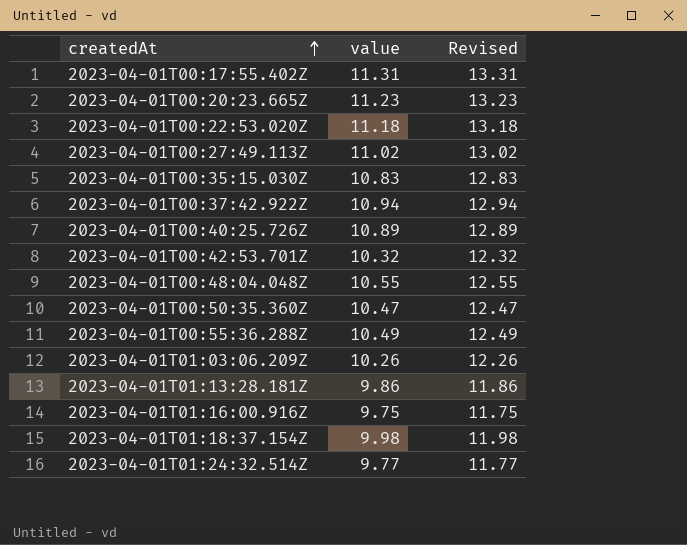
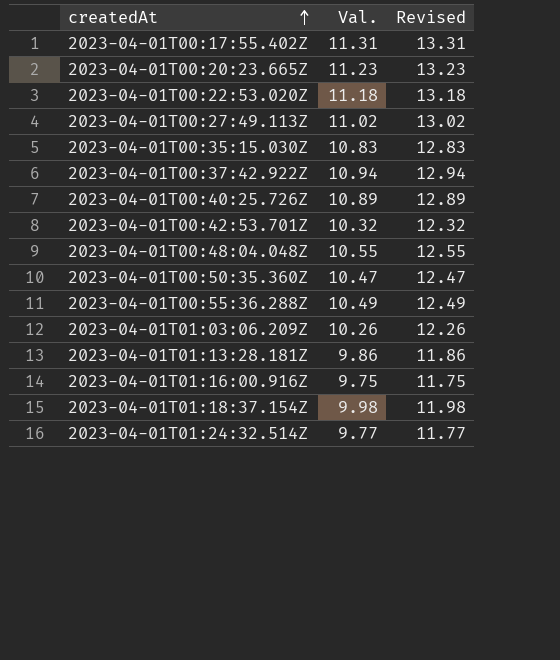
column name: value -> Val.

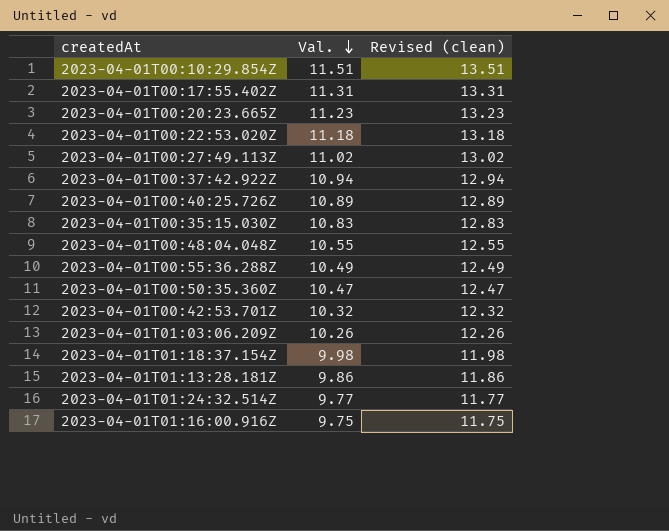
row order: createdAt ascending -> Val. descending
column name: Revised -> Revised (clean)
row 2023-04-01T00:10:29.854Z: none -> 11.51 | 13.51

